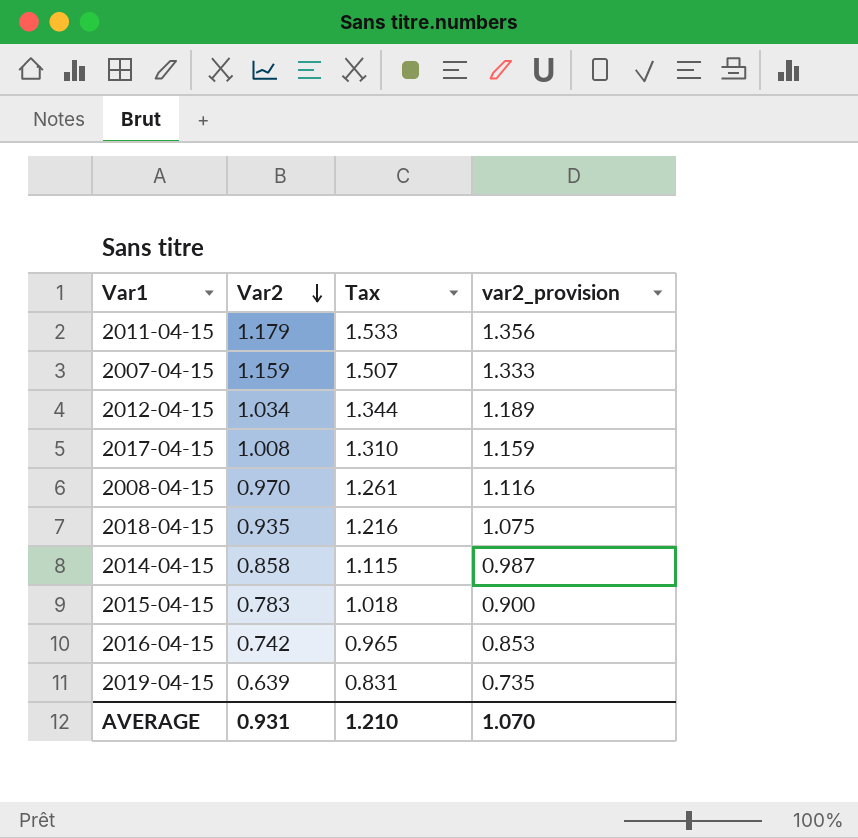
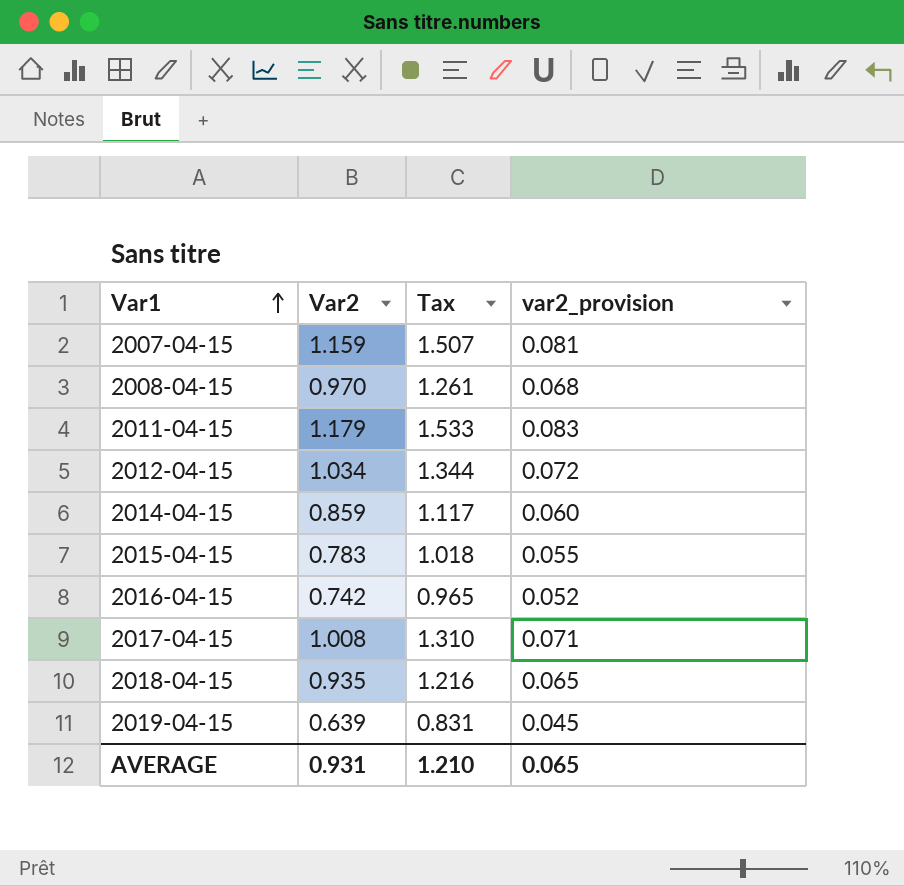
row order: Var2 descending -> Var1 ascending
column var2_provision | formula: [Var2] * 1.15 -> [Var2] * 0.07
2014-04-15 | Var2: 0.858 -> 0.859
2014-04-15 | Tax: 1.115 -> 1.117
AVERAGE | var2_provision: 1.070 -> 0.065

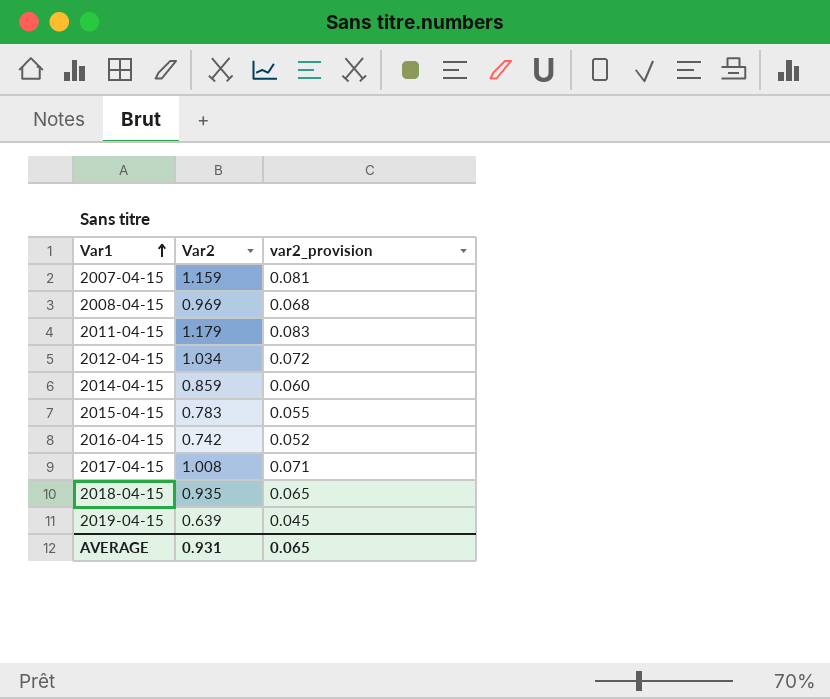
column Tax | formula: [Var2] * 1.3 -> none
2008-04-15 | Var2: 0.970 -> 0.969

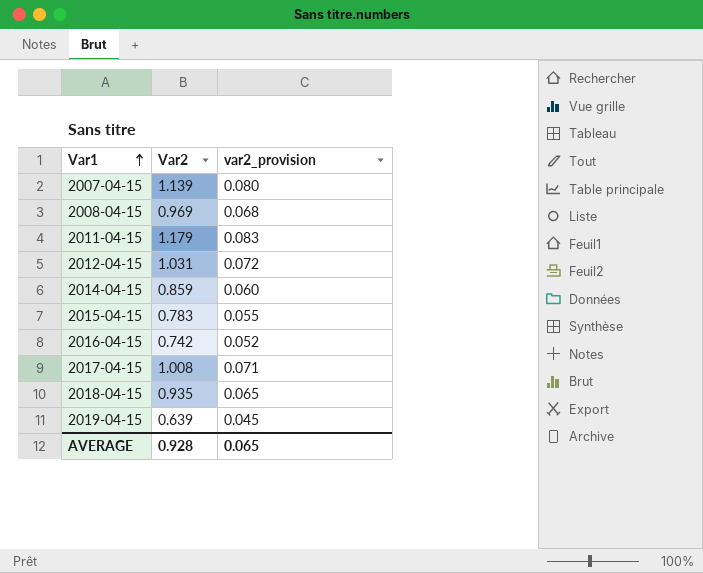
2007-04-15 | Var2: 1.159 -> 1.139
2007-04-15 | var2_provision: 0.081 -> 0.080
2012-04-15 | Var2: 1.034 -> 1.031
AVERAGE | Var2: 0.931 -> 0.928

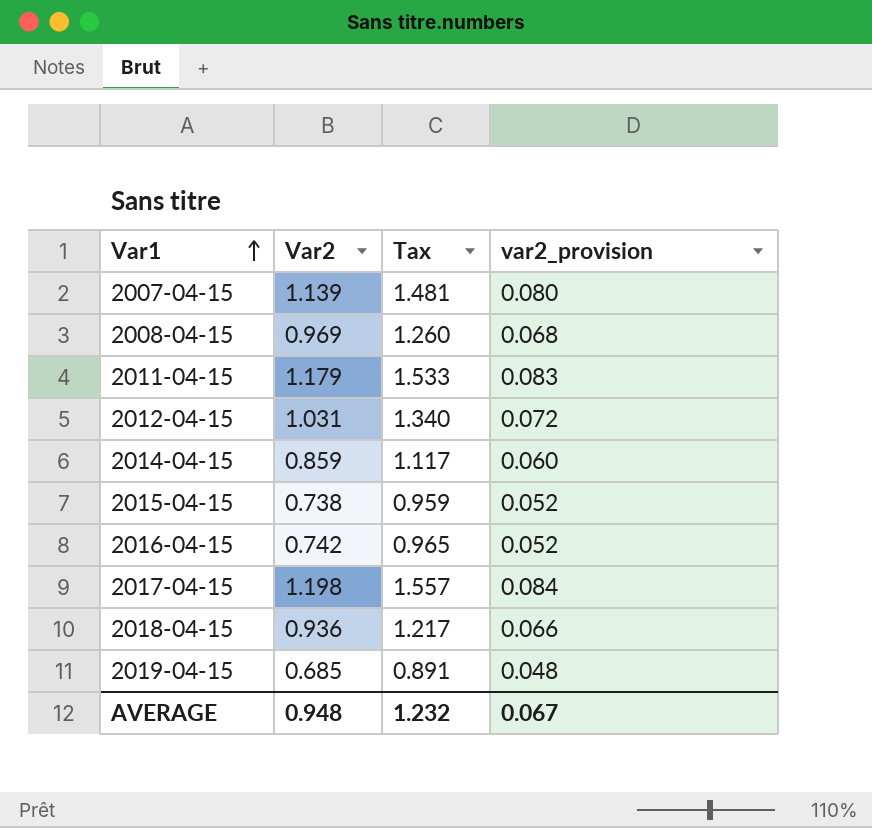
column Tax | formula: none -> [Var2] * 1.3
2015-04-15 | Var2: 0.783 -> 0.738
2015-04-15 | var2_provision: 0.055 -> 0.052
2017-04-15 | Var2: 1.008 -> 1.198
2017-04-15 | var2_provision: 0.071 -> 0.084
2018-04-15 | Var2: 0.935 -> 0.936
2018-04-15 | var2_provision: 0.065 -> 0.066
2019-04-15 | Var2: 0.639 -> 0.685
2019-04-15 | var2_provision: 0.045 -> 0.048
AVERAGE | Var2: 0.928 -> 0.948
AVERAGE | var2_provision: 0.065 -> 0.067

